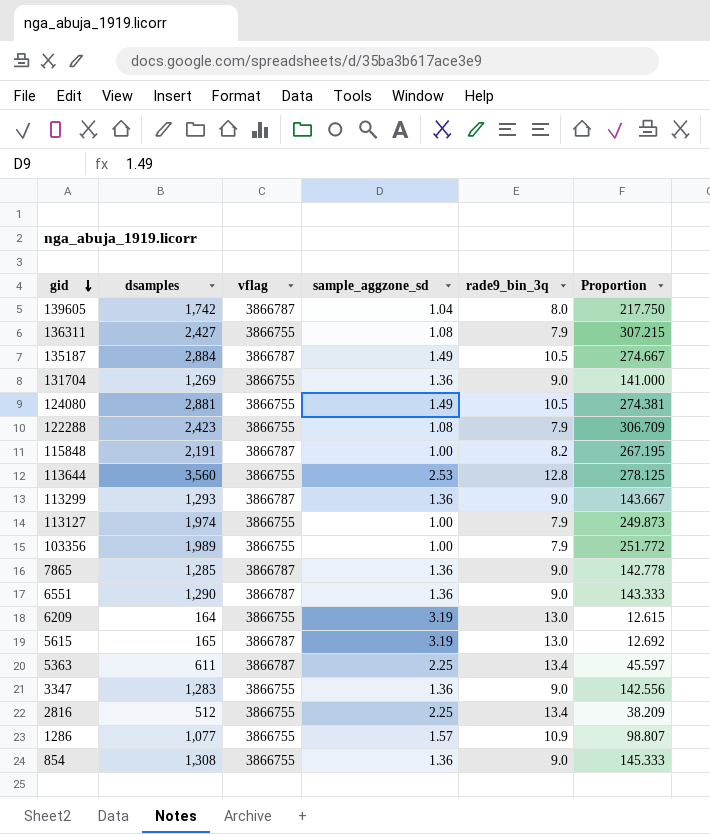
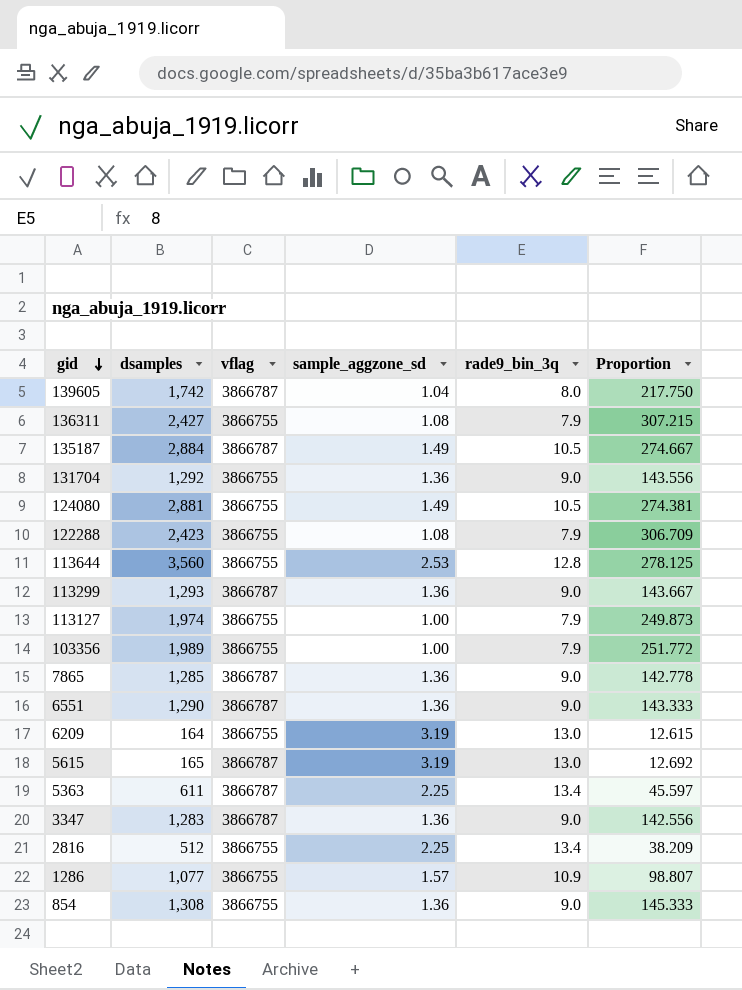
row 115848: 2,191 | 3866787 | 1.00 | 8.2 | 267.195 -> none
131704 | dsamples: 1,269 -> 1,292
131704 | Proportion: 141.000 -> 143.556
3347 | vflag: 3866755 -> 3866787

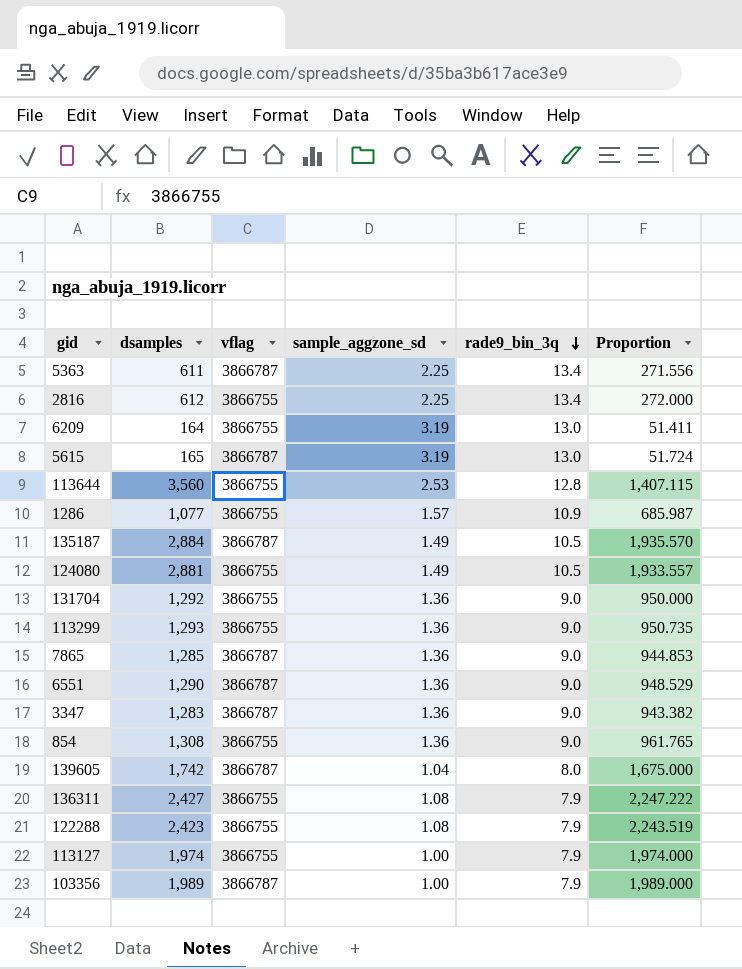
row order: gid descending -> rade9_bin_3q descending
column Proportion | formula: [dsamples] / [rade9_bin_3q] -> [dsamples] / [sample_aggzone_sd]
2816 | dsamples: 512 -> 612
113299 | vflag: 3866787 -> 3866755
103356 | vflag: 3866755 -> 3866787

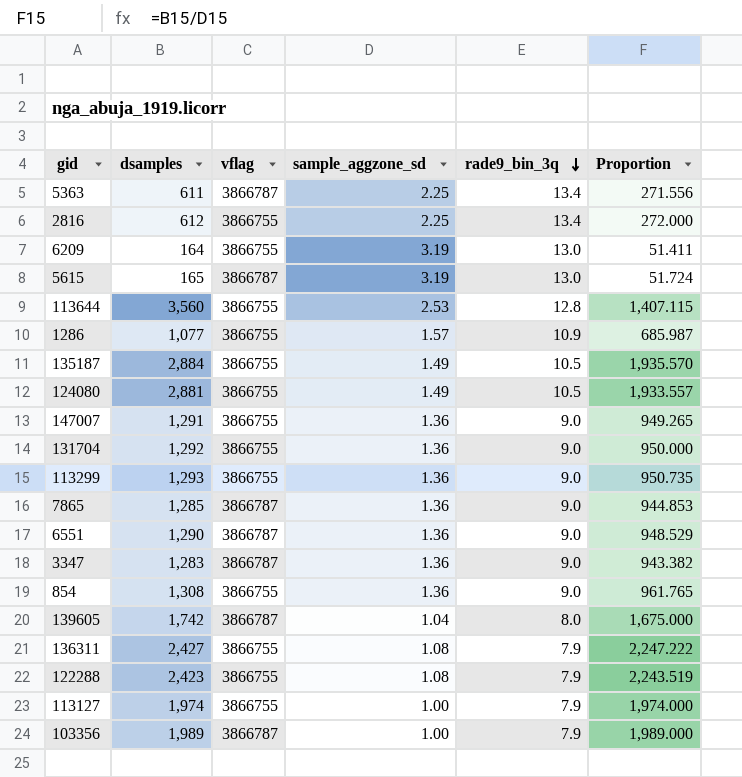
135187 | vflag: 3866787 -> 3866755
row 147007: none -> 1,291 | 3866755 | 1.36 | 9.0 | 949.265

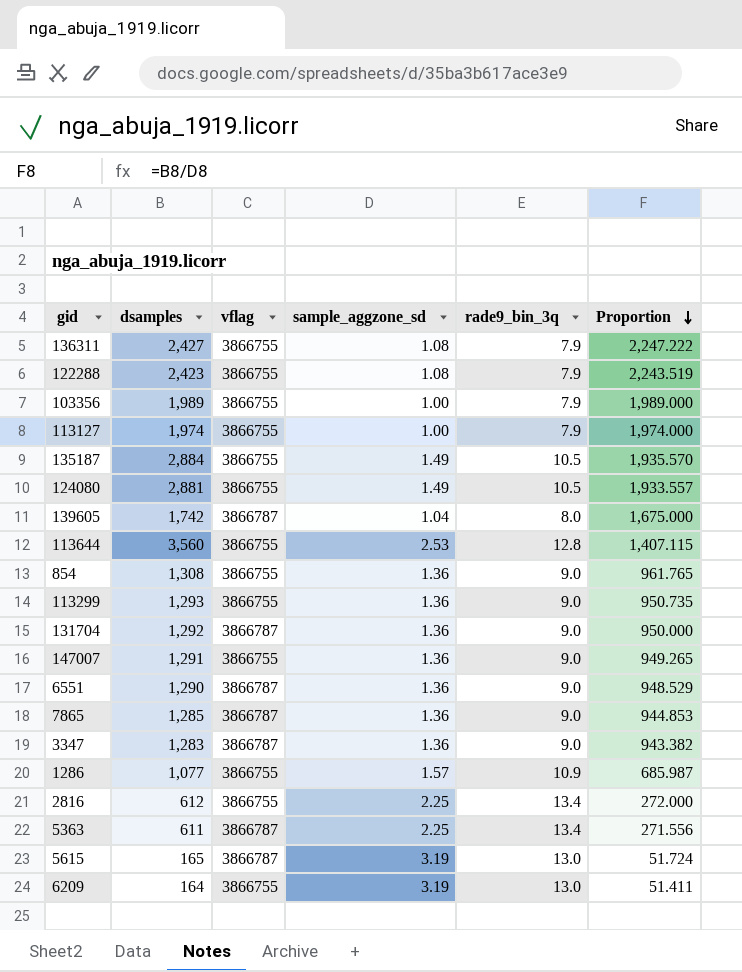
row order: rade9_bin_3q descending -> Proportion descending
103356 | vflag: 3866787 -> 3866755
131704 | vflag: 3866755 -> 3866787

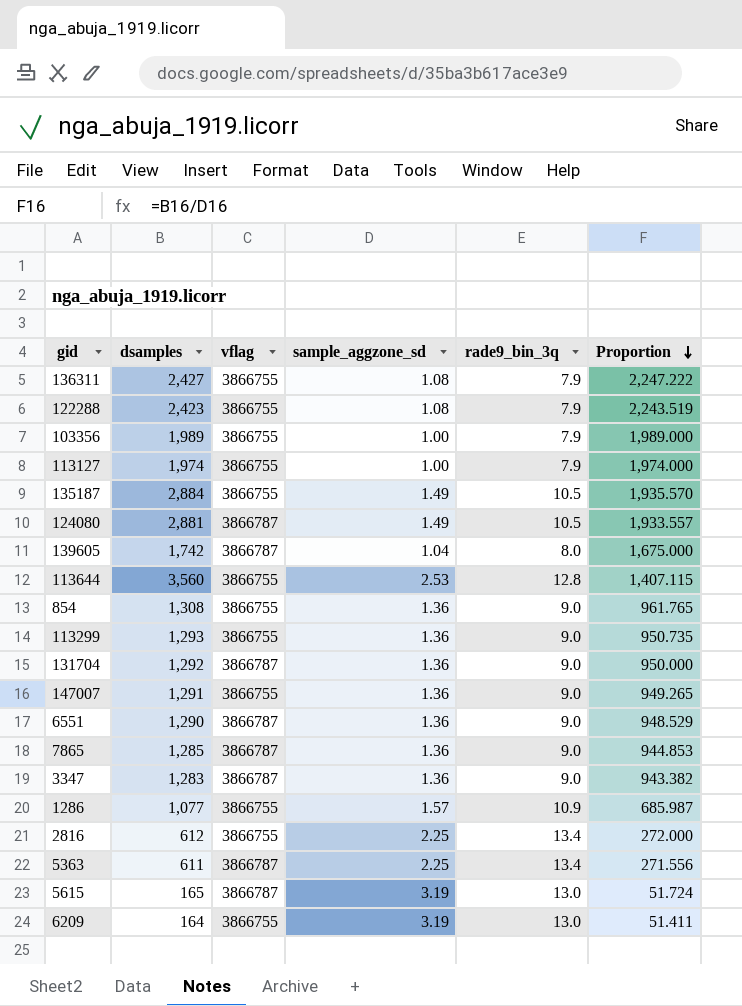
124080 | vflag: 3866755 -> 3866787

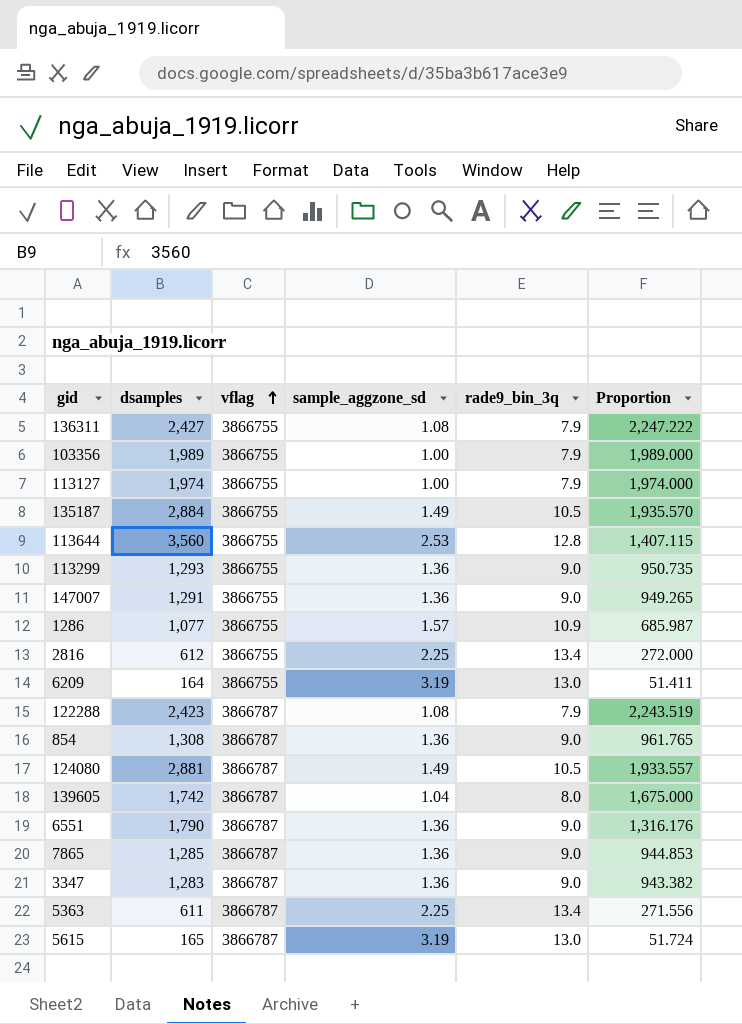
row order: Proportion descending -> vflag ascending
row 131704: 1,292 | 3866787 | 1.36 | 9.0 | 950.000 -> none
122288 | vflag: 3866755 -> 3866787
854 | vflag: 3866755 -> 3866787
6551 | dsamples: 1,290 -> 1,790
6551 | Proportion: 948.529 -> 1,316.176

